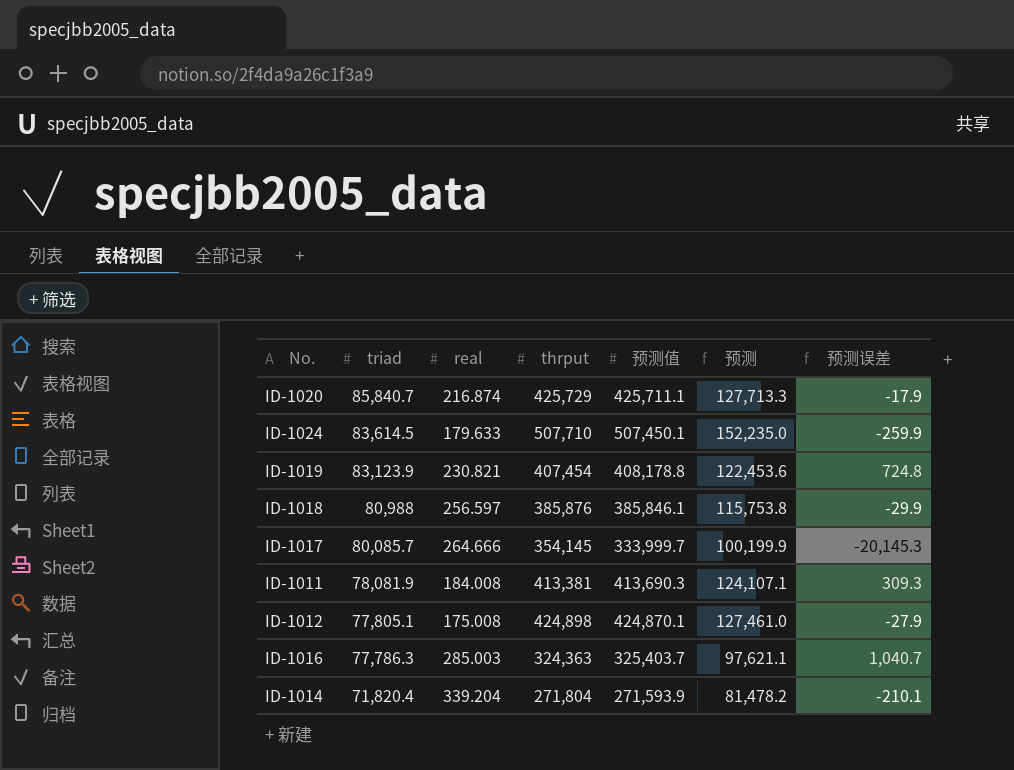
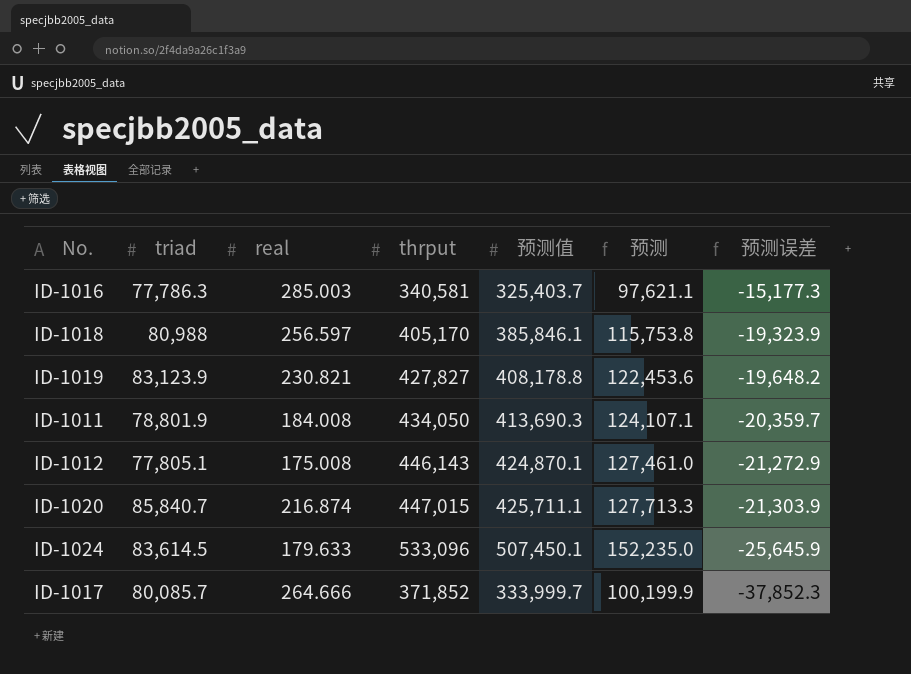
row order: triad descending -> 预测误差 descending
row ID-1014: 71,820.4 | 339.204 | 271,804 | 271,593.9 | 81,478.2 | -210.1 -> none
ID-1016 | thrput: 324,363 -> 340,581
ID-1016 | 预测误差: 1,040.7 -> -15,177.3
ID-1018 | thrput: 385,876 -> 405,170
ID-1018 | 预测误差: -29.9 -> -19,323.9
ID-1019 | thrput: 407,454 -> 427,827
ID-1019 | 预测误差: 724.8 -> -19,648.2
ID-1011 | triad: 78,081.9 -> 78,801.9
ID-1011 | thrput: 413,381 -> 434,050
ID-1011 | 预测误差: 309.3 -> -20,359.7
ID-1012 | thrput: 424,898 -> 446,143
ID-1012 | 预测误差: -27.9 -> -21,272.9
ID-1020 | thrput: 425,729 -> 447,015
ID-1020 | 预测误差: -17.9 -> -21,303.9
ID-1024 | thrput: 507,710 -> 533,096
ID-1024 | 预测误差: -259.9 -> -25,645.9
ID-1017 | thrput: 354,145 -> 371,852
ID-1017 | 预测误差: -20,145.3 -> -37,852.3

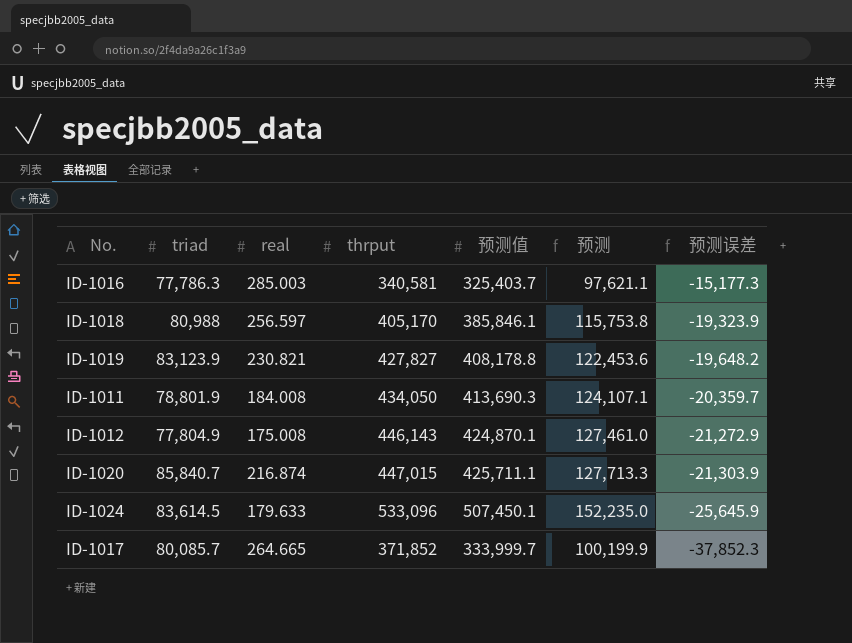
ID-1012 | triad: 77,805.1 -> 77,804.9
ID-1017 | real: 264.666 -> 264.665

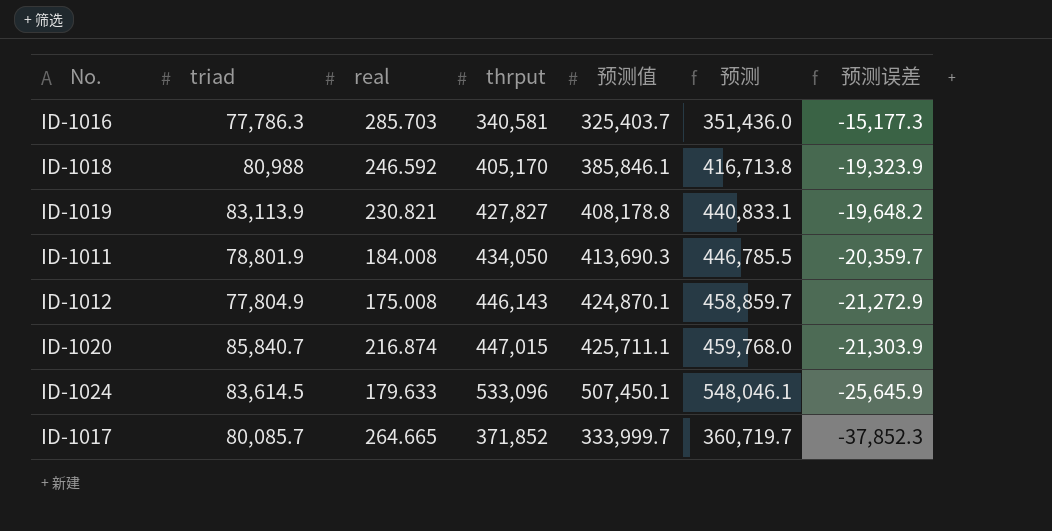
column 预测 | formula: [预测值] * 0.3 -> [预测值] * 1.08
ID-1016 | real: 285.003 -> 285.703
ID-1018 | real: 256.597 -> 246.592
ID-1019 | triad: 83,123.9 -> 83,113.9

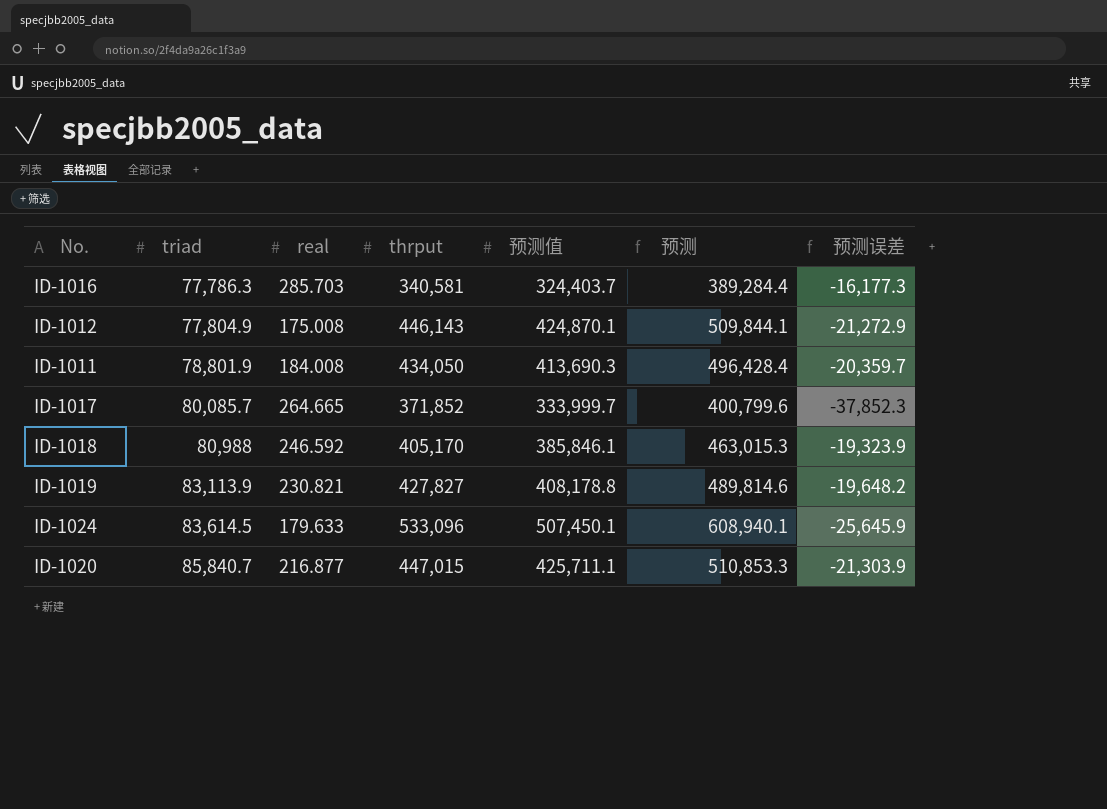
row order: 预测误差 descending -> triad ascending
column 预测 | formula: [预测值] * 1.08 -> [预测值] * 1.2
ID-1016 | 预测值: 325,403.7 -> 324,403.7
ID-1016 | 预测误差: -15,177.3 -> -16,177.3
ID-1020 | real: 216.874 -> 216.877

